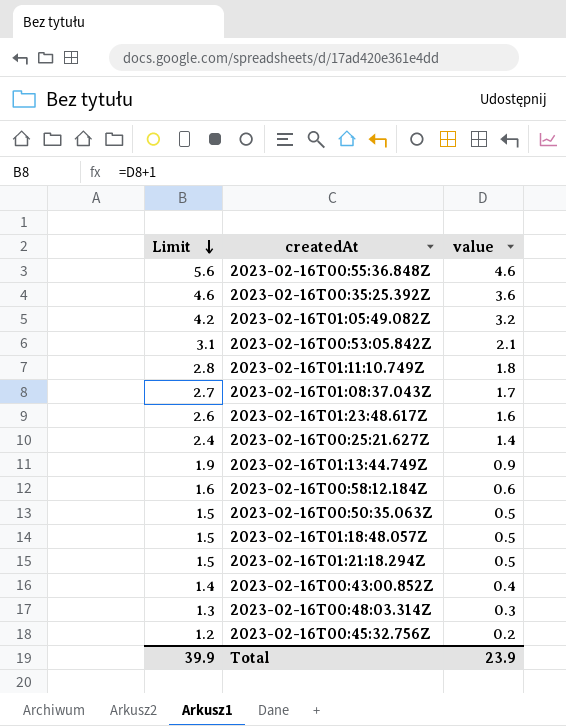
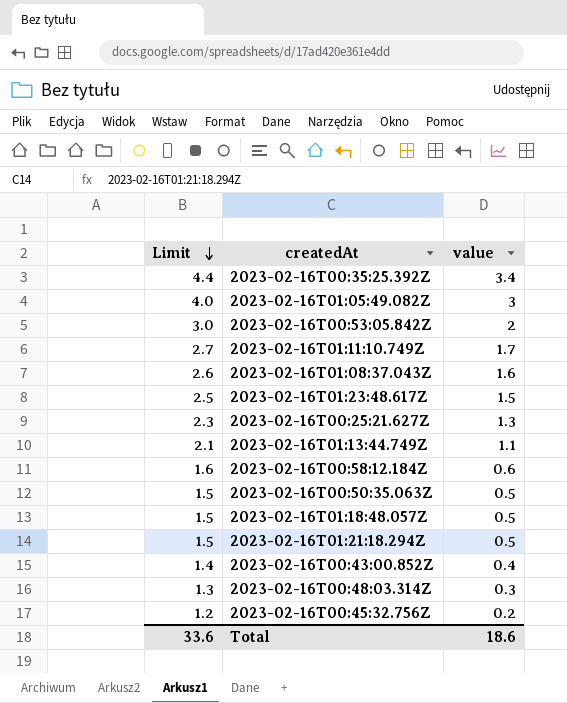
row 2023-02-16T00:55:36.848Z: 5.6 | 4.6 -> none
2023-02-16T00:35:25.392Z | Limit: 4.6 -> 4.4
2023-02-16T00:35:25.392Z | value: 3.6 -> 3.4
2023-02-16T01:05:49.082Z | Limit: 4.2 -> 4.0
2023-02-16T01:05:49.082Z | value: 3.2 -> 3
2023-02-16T00:53:05.842Z | Limit: 3.1 -> 3.0
2023-02-16T00:53:05.842Z | value: 2.1 -> 2
2023-02-16T01:11:10.749Z | Limit: 2.8 -> 2.7
2023-02-16T01:11:10.749Z | value: 1.8 -> 1.7
2023-02-16T01:08:37.043Z | Limit: 2.7 -> 2.6
2023-02-16T01:08:37.043Z | value: 1.7 -> 1.6
2023-02-16T01:23:48.617Z | Limit: 2.6 -> 2.5
2023-02-16T01:23:48.617Z | value: 1.6 -> 1.5
2023-02-16T00:25:21.627Z | Limit: 2.4 -> 2.3
2023-02-16T00:25:21.627Z | value: 1.4 -> 1.3
2023-02-16T01:13:44.749Z | Limit: 1.9 -> 2.1
2023-02-16T01:13:44.749Z | value: 0.9 -> 1.1
Total | Limit: 39.9 -> 33.6
Total | value: 23.9 -> 18.6

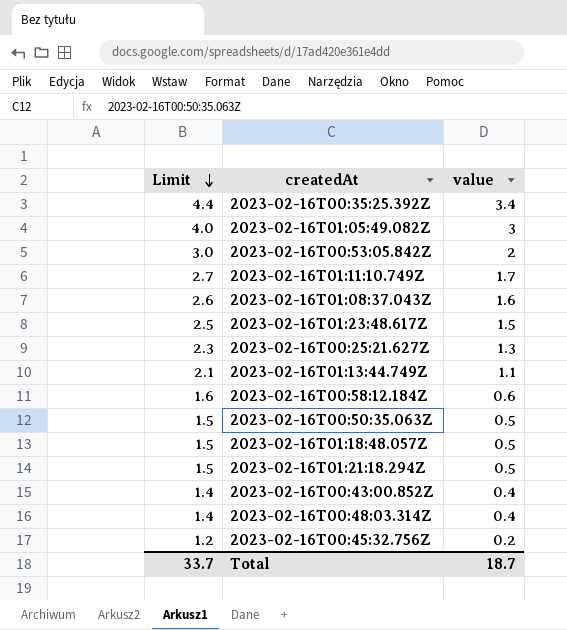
2023-02-16T00:48:03.314Z | Limit: 1.3 -> 1.4
2023-02-16T00:48:03.314Z | value: 0.3 -> 0.4
Total | Limit: 33.6 -> 33.7
Total | value: 18.6 -> 18.7

